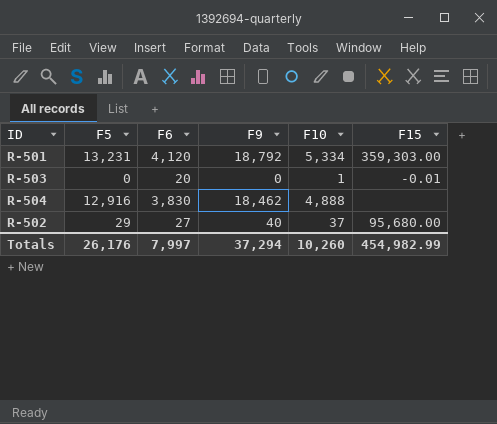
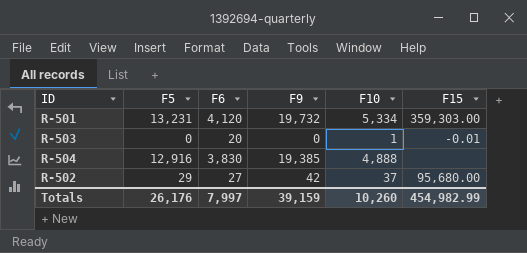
R-501 | F9: 18,792 -> 19,732
R-504 | F9: 18,462 -> 19,385
R-502 | F9: 40 -> 42
Totals | F9: 37,294 -> 39,159

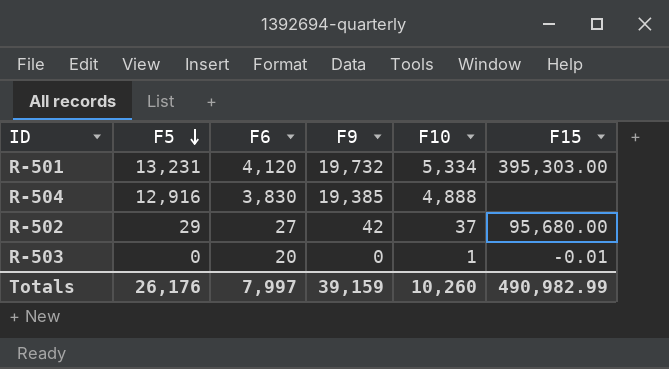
row order: none -> F5 descending
R-501 | F15: 359,303.00 -> 395,303.00
Totals | F15: 454,982.99 -> 490,982.99

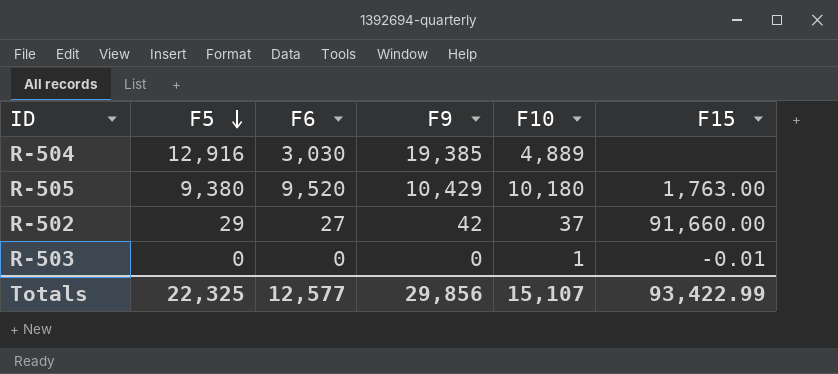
row R-501: 13,231 | 4,120 | 19,732 | 5,334 | 395,303.00 -> none
R-504 | F6: 3,830 -> 3,030
R-504 | F10: 4,888 -> 4,889
row R-505: none -> 9,380 | 9,520 | 10,429 | 10,180 | 1,763.00
R-502 | F15: 95,680.00 -> 91,660.00
R-503 | F6: 20 -> 0
Totals | F5: 26,176 -> 22,325
Totals | F6: 7,997 -> 12,577
Totals | F9: 39,159 -> 29,856
Totals | F10: 10,260 -> 15,107
Totals | F15: 490,982.99 -> 93,422.99

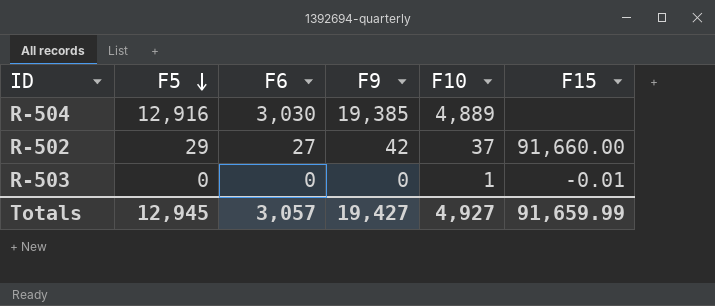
row R-505: 9,380 | 9,520 | 10,429 | 10,180 | 1,763.00 -> none
Totals | F5: 22,325 -> 12,945
Totals | F6: 12,577 -> 3,057
Totals | F9: 29,856 -> 19,427
Totals | F10: 15,107 -> 4,927
Totals | F15: 93,422.99 -> 91,659.99

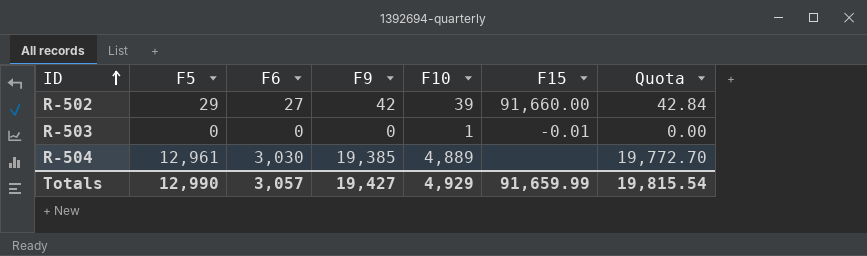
row order: F5 descending -> ID ascending
column Quota | formula: none -> [F9] * 1.02
R-502 | F10: 37 -> 39
R-504 | F5: 12,916 -> 12,961
Totals | F5: 12,945 -> 12,990
Totals | F10: 4,927 -> 4,929

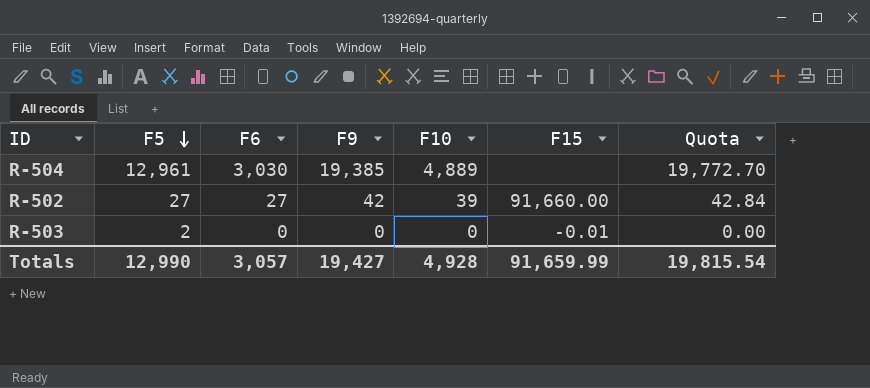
row order: ID ascending -> F5 descending
R-502 | F5: 29 -> 27
R-503 | F5: 0 -> 2
R-503 | F10: 1 -> 0
Totals | F10: 4,929 -> 4,928

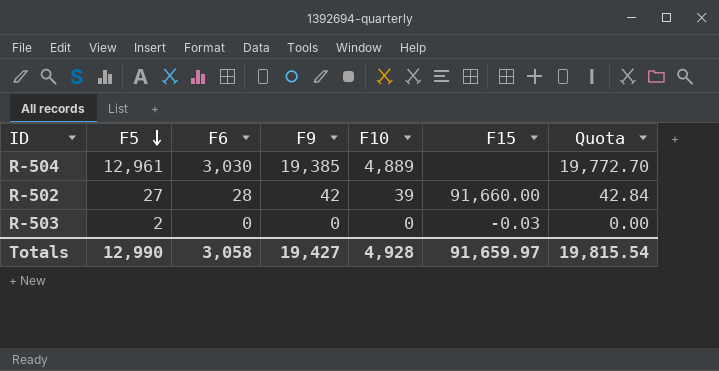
R-502 | F6: 27 -> 28
R-503 | F15: -0.01 -> -0.03
Totals | F6: 3,057 -> 3,058
Totals | F15: 91,659.99 -> 91,659.97

